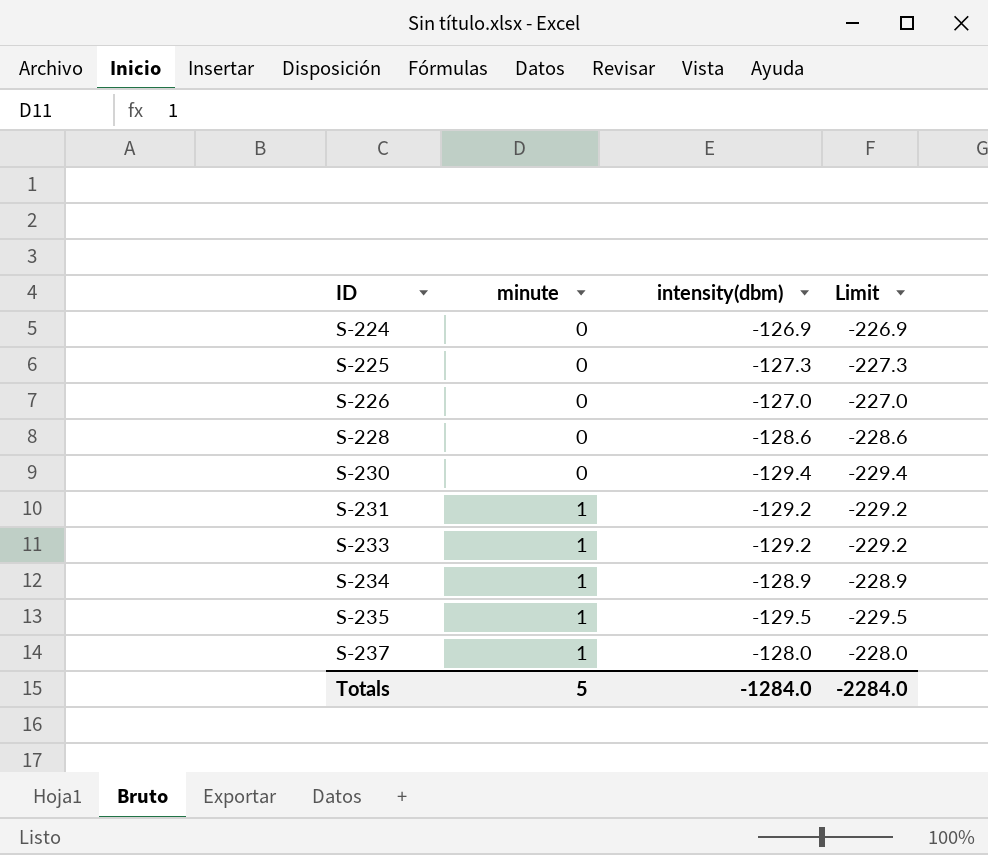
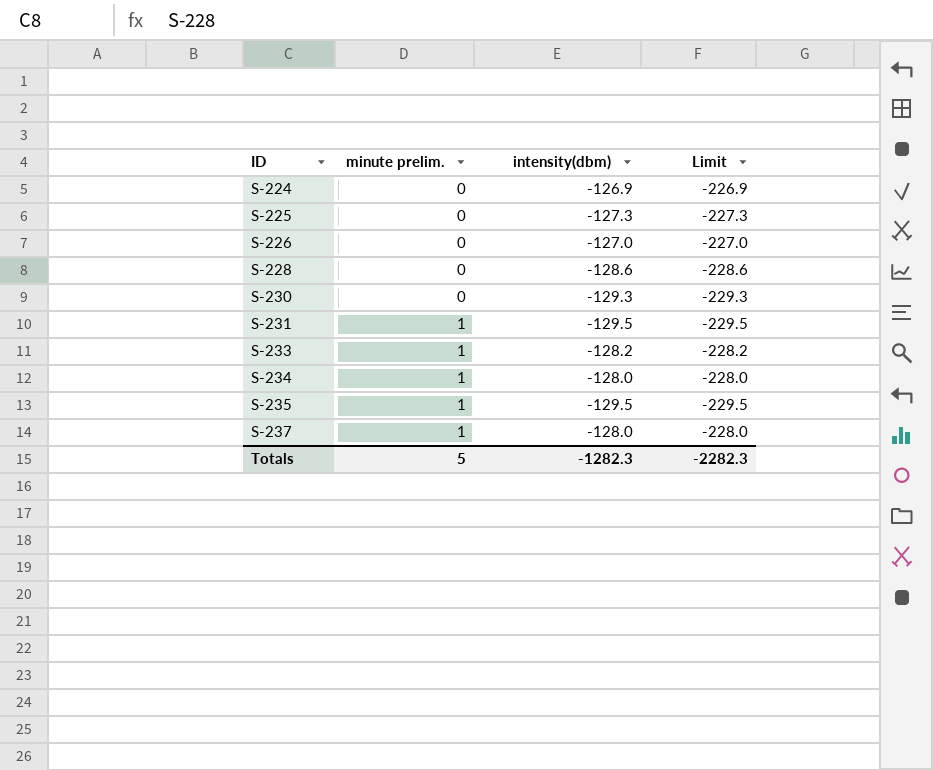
column name: minute -> minute prelim.
S-230 | intensity(dbm): -129.4 -> -129.3
S-230 | Limit: -229.4 -> -229.3
S-231 | intensity(dbm): -129.2 -> -129.5
S-231 | Limit: -229.2 -> -229.5
S-233 | intensity(dbm): -129.2 -> -128.2
S-233 | Limit: -229.2 -> -228.2
S-234 | intensity(dbm): -128.9 -> -128.0
S-234 | Limit: -228.9 -> -228.0
Totals | intensity(dbm): -1284.0 -> -1282.3
Totals | Limit: -2284.0 -> -2282.3

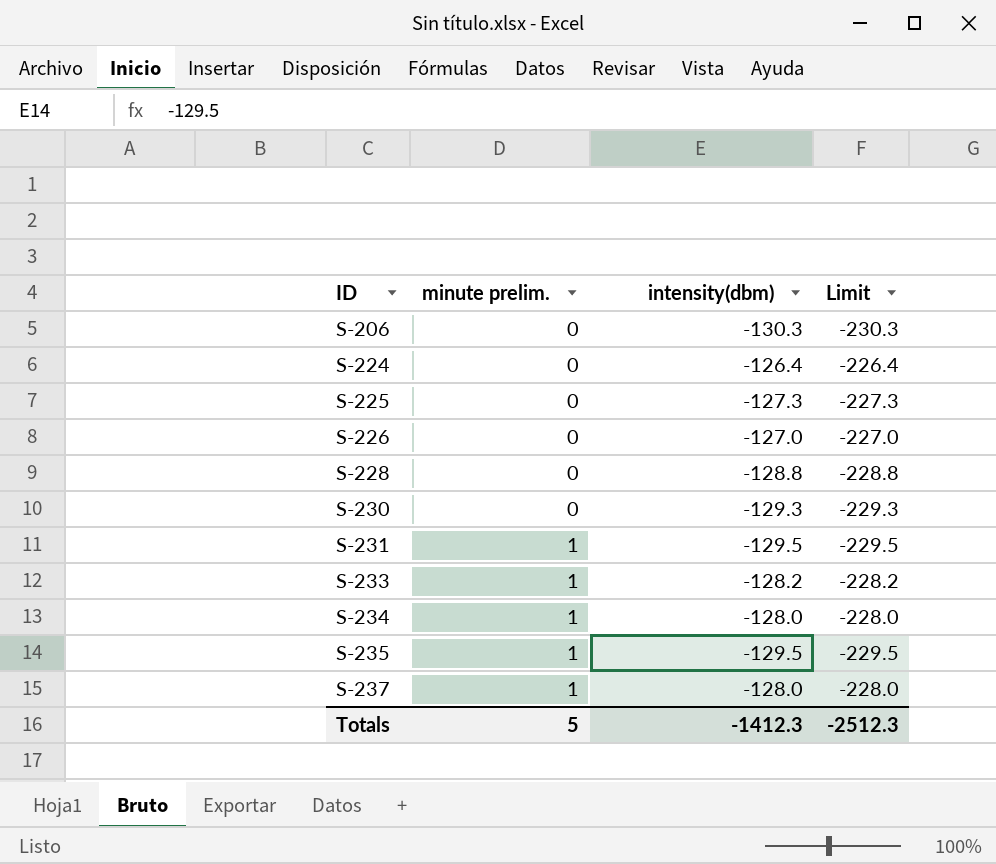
row S-206: none -> 0 | -130.3 | -230.3
S-224 | intensity(dbm): -126.9 -> -126.4
S-224 | Limit: -226.9 -> -226.4
S-228 | intensity(dbm): -128.6 -> -128.8
S-228 | Limit: -228.6 -> -228.8
Totals | intensity(dbm): -1282.3 -> -1412.3
Totals | Limit: -2282.3 -> -2512.3

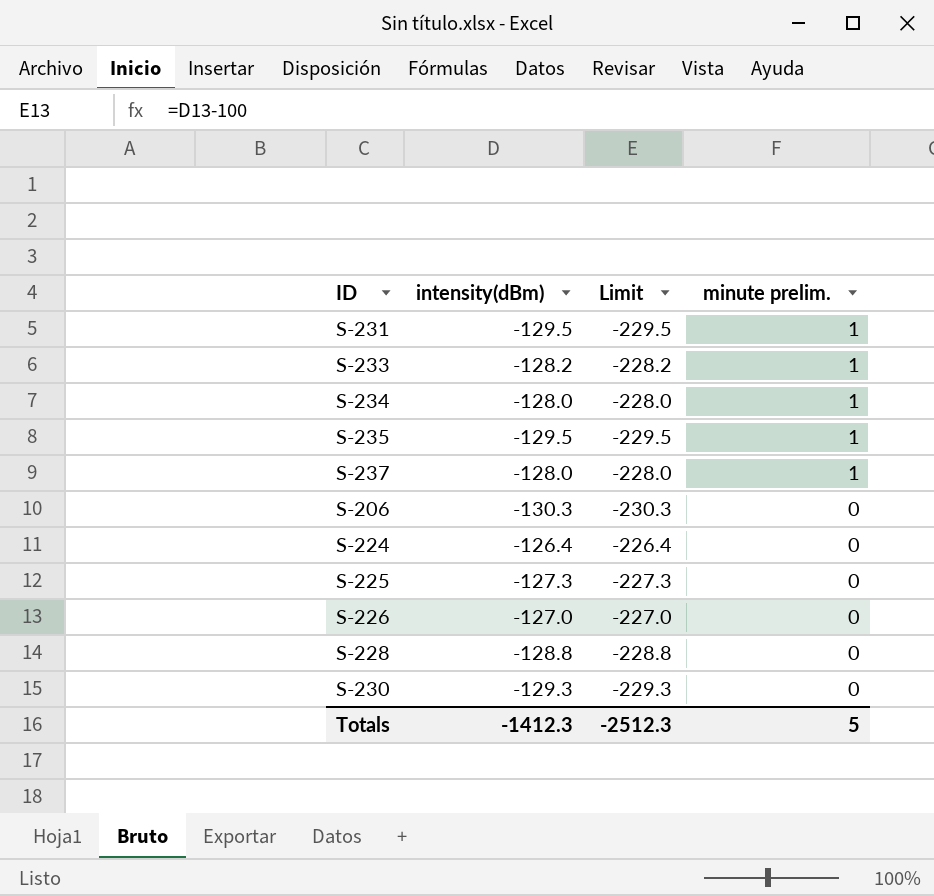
row order: ID ascending -> minute prelim. descending
column name: intensity(dbm) -> intensity(dBm)
column minute prelim. | position: 2 -> 4

